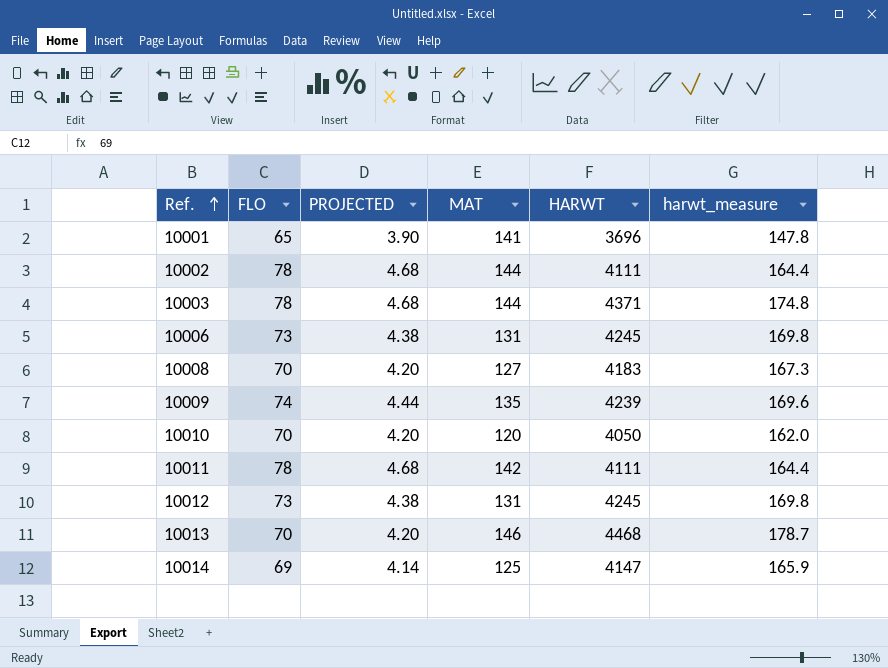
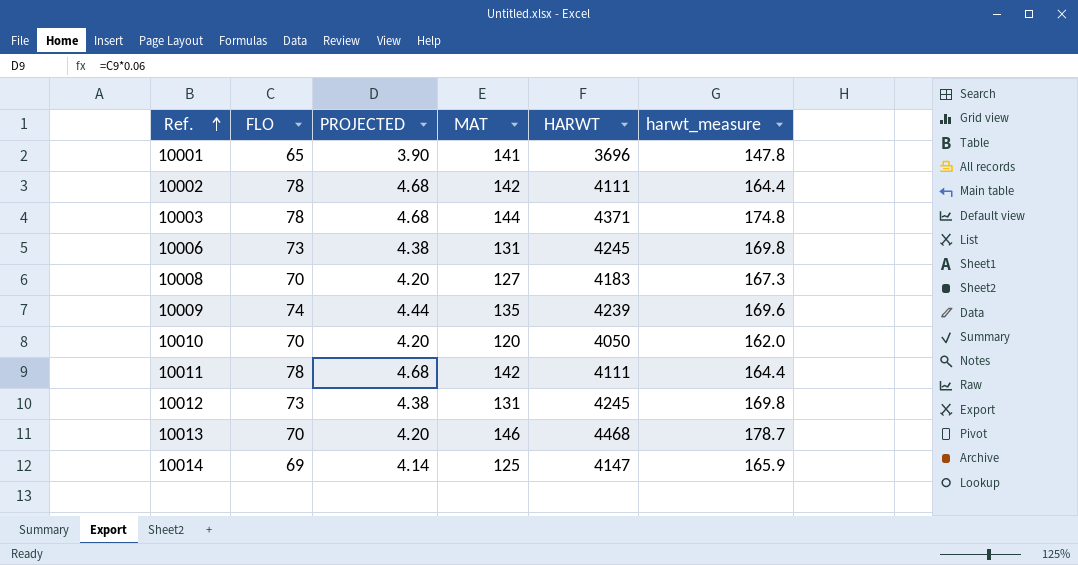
10002 | MAT: 144 -> 142

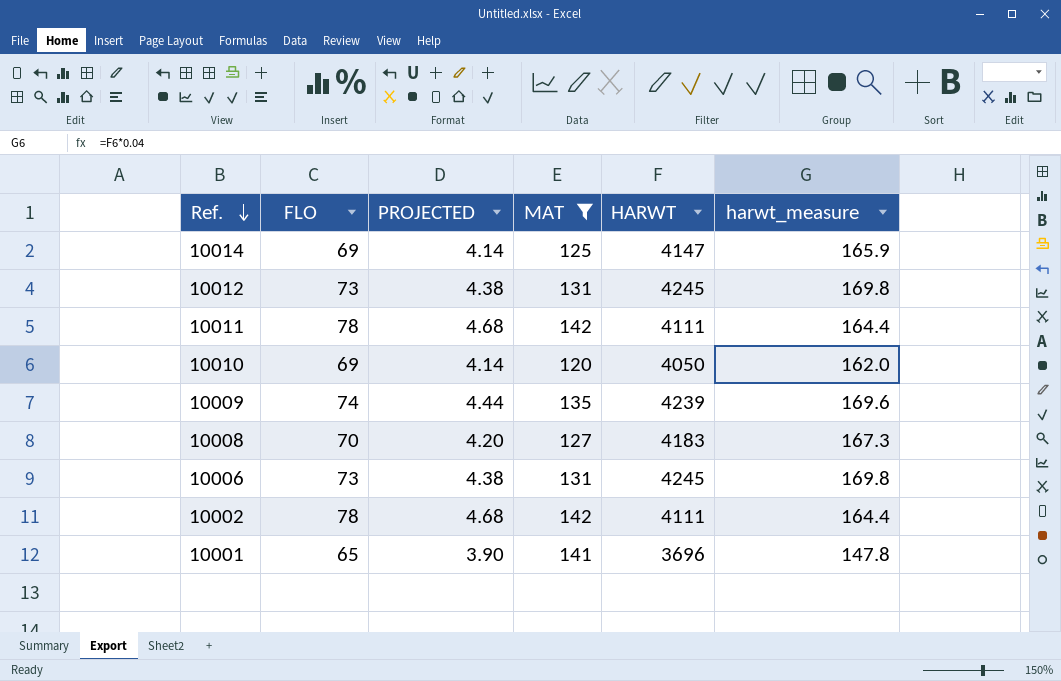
filter: none -> MAT <= 142
row order: Ref. ascending -> Ref. descending
10010 | FLO: 70 -> 69
10010 | PROJECTED: 4.20 -> 4.14

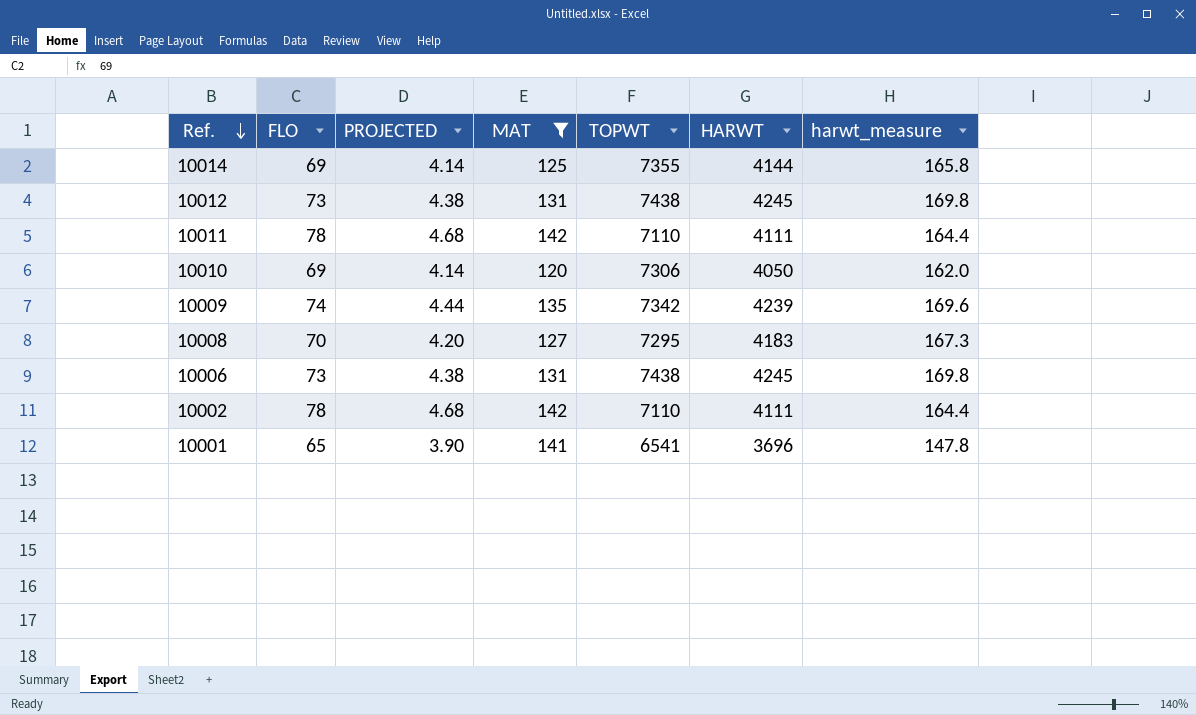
column TOPWT | position: none -> 5
10014 | HARWT: 4147 -> 4144
10014 | harwt_measure: 165.9 -> 165.8

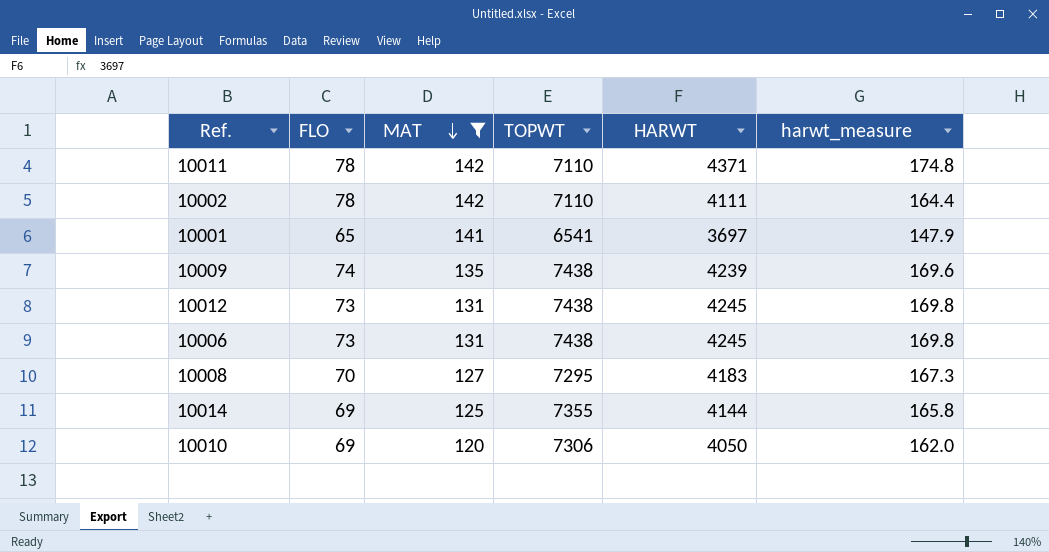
row order: Ref. descending -> MAT descending
column PROJECTED | formula: [FLO] * 0.06 -> none
10011 | HARWT: 4111 -> 4371
10011 | harwt_measure: 164.4 -> 174.8
10001 | HARWT: 3696 -> 3697
10001 | harwt_measure: 147.8 -> 147.9
10009 | TOPWT: 7342 -> 7438

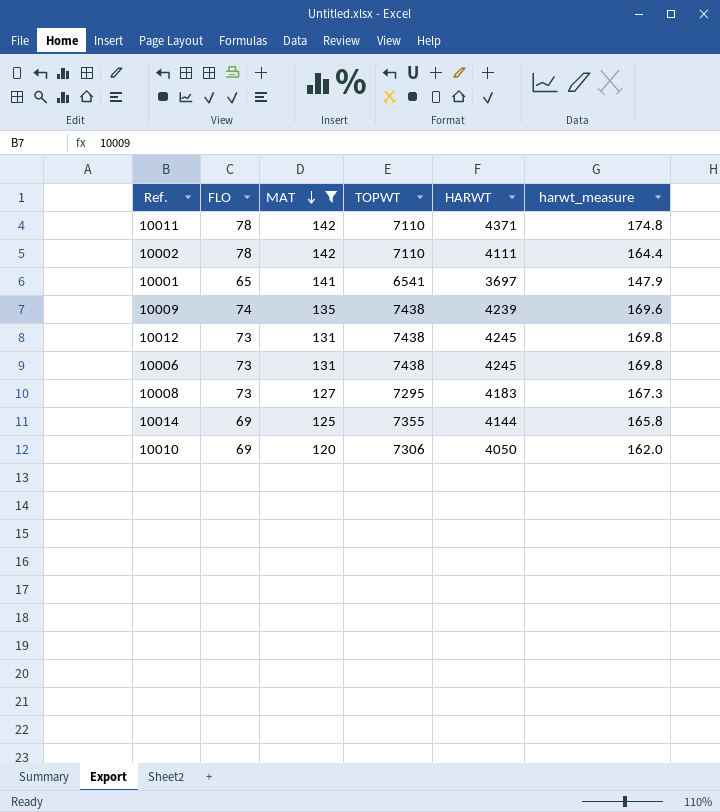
10008 | FLO: 70 -> 73

